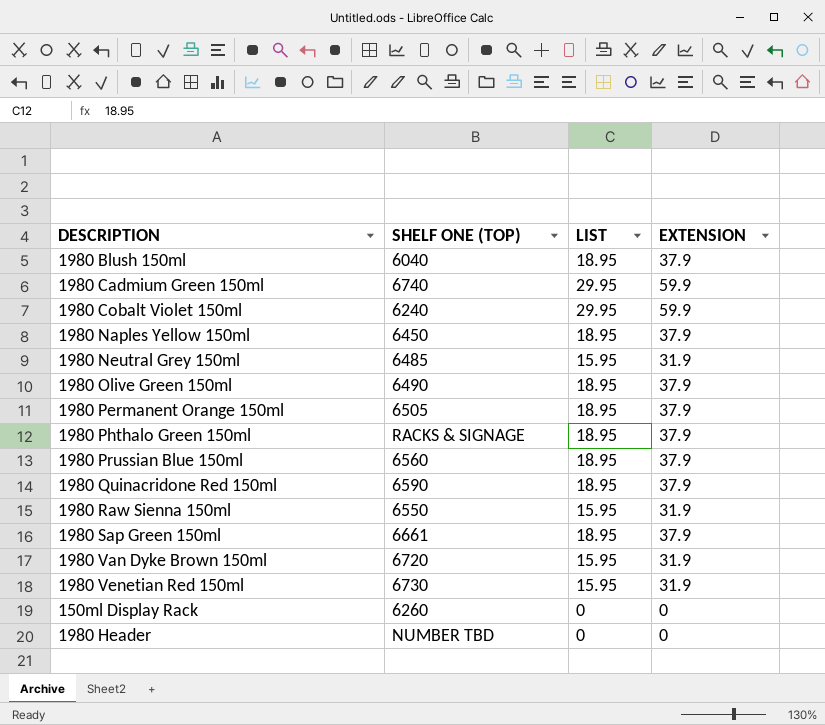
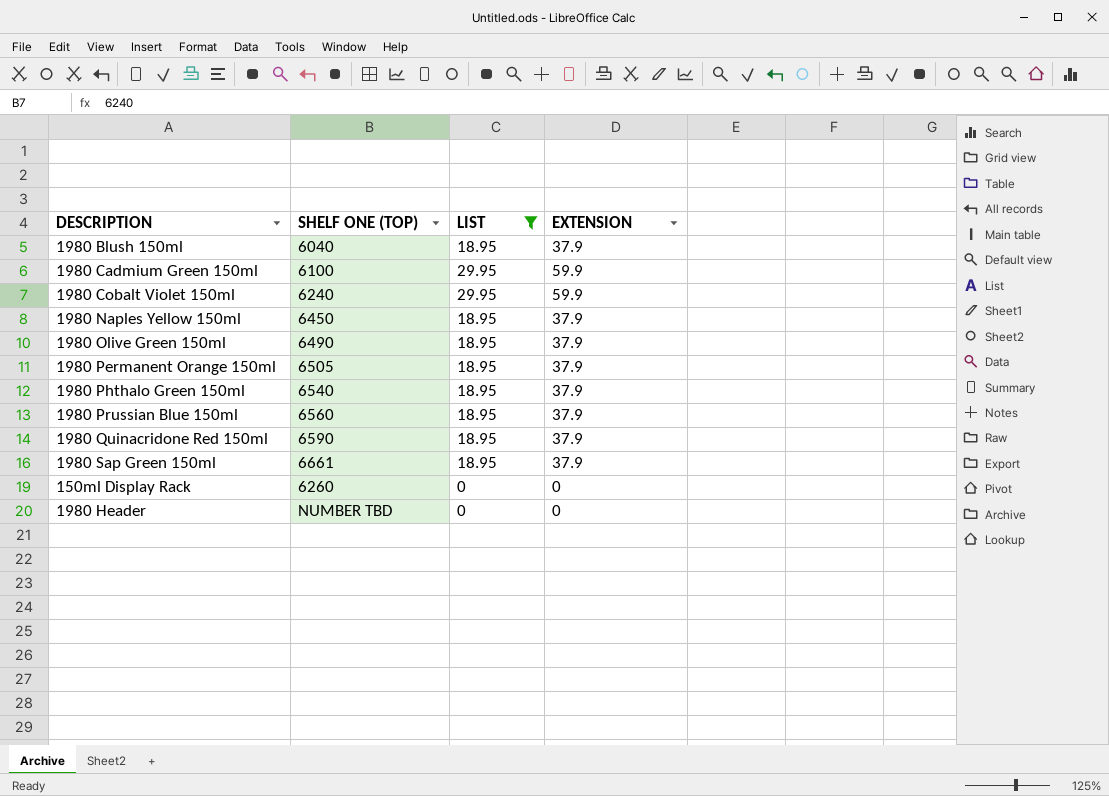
filter: none -> LIST != 15.95
1980 Cadmium Green 150ml | SHELF ONE (TOP): 6740 -> 6100
1980 Phthalo Green 150ml | SHELF ONE (TOP): RACKS & SIGNAGE -> 6540

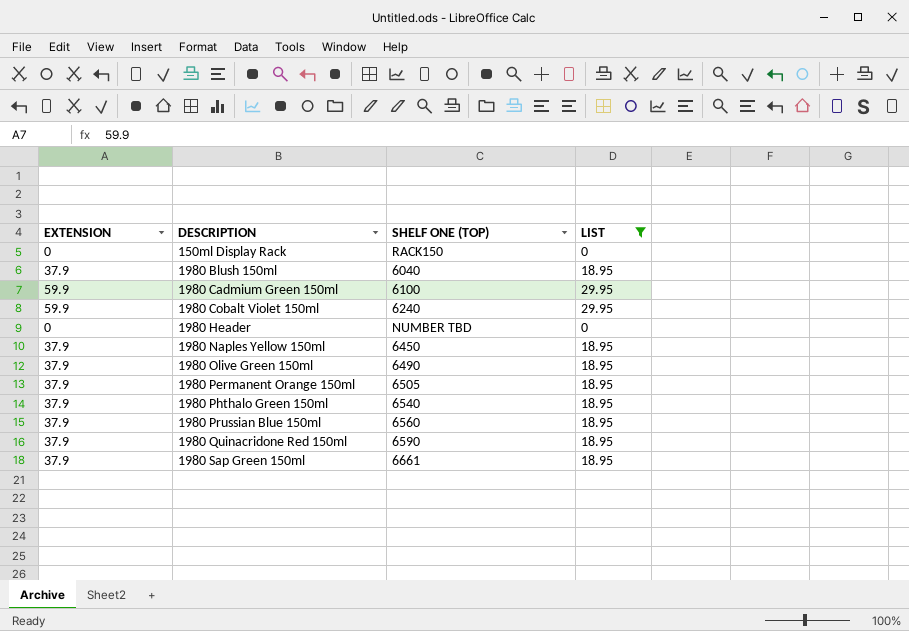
row order: none -> DESCRIPTION ascending
column EXTENSION | position: 4 -> 1
150ml Display Rack | SHELF ONE (TOP): 6260 -> RACK150

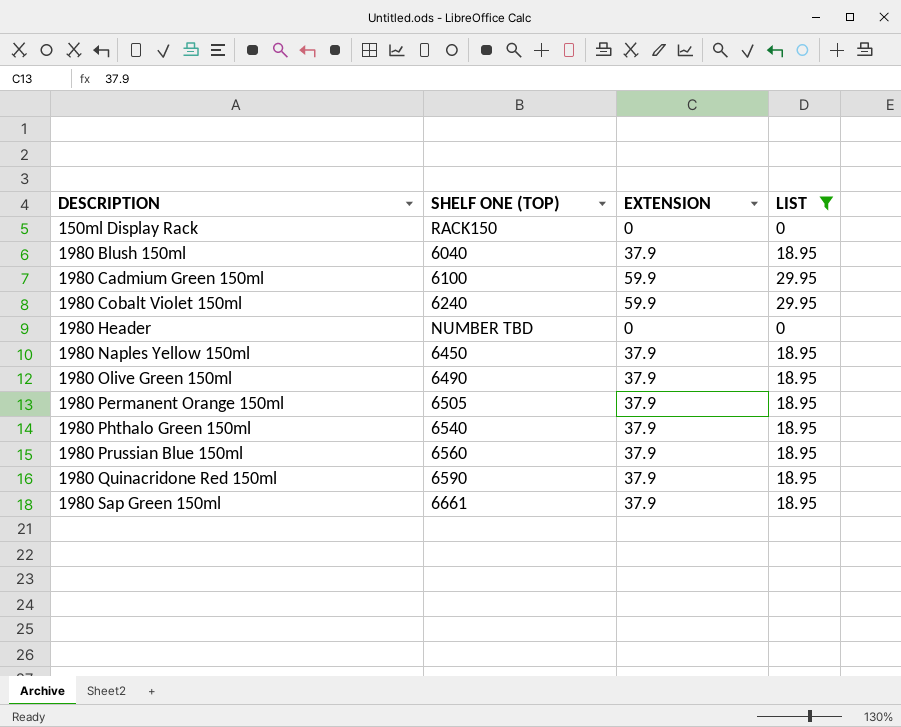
column EXTENSION | position: 1 -> 3

